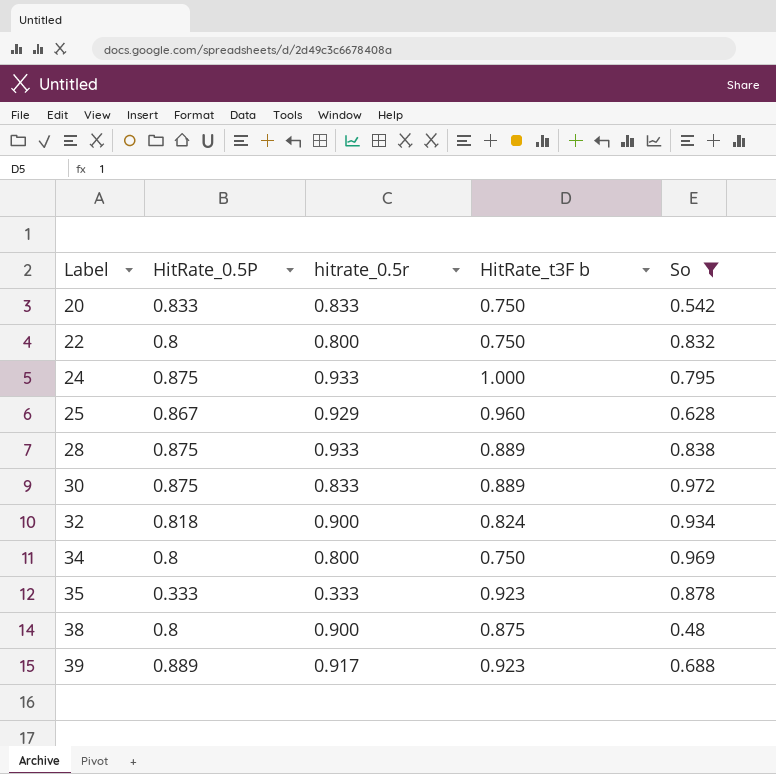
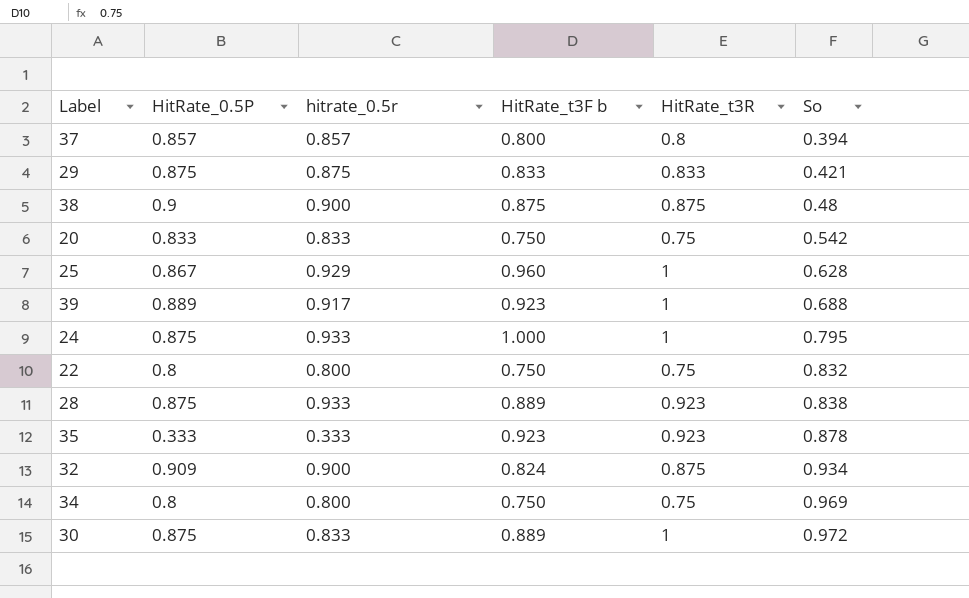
filter: So >= 0.48 -> none
row order: Label ascending -> So ascending
column HitRate_t3R | position: none -> 5
38 | HitRate_0.5P: 0.8 -> 0.9
32 | HitRate_0.5P: 0.818 -> 0.909

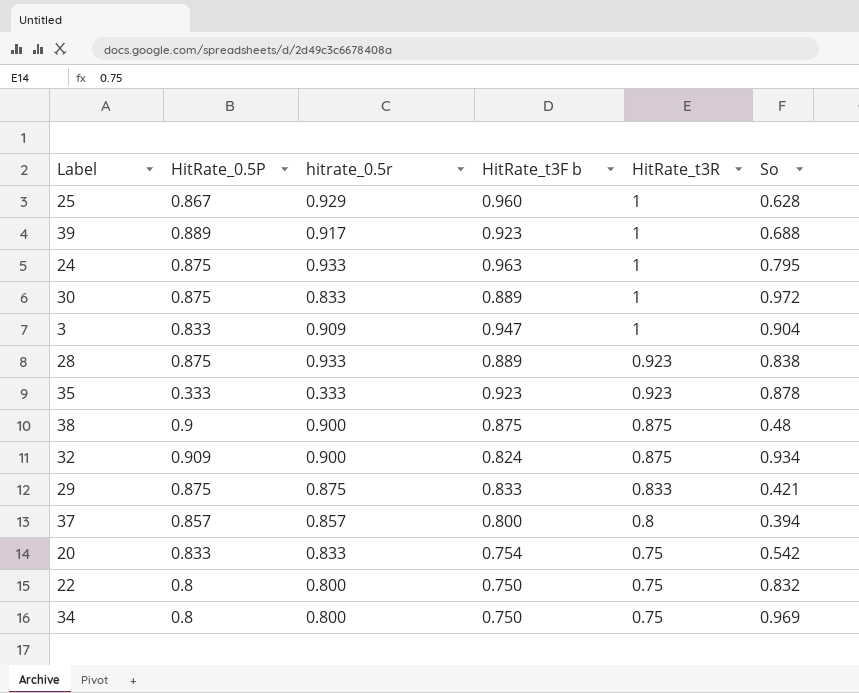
row order: So ascending -> HitRate_t3R descending
24 | HitRate_t3F b: 1.000 -> 0.963
row 3: none -> 0.833 | 0.909 | 0.947 | 1 | 0.904
20 | HitRate_t3F b: 0.750 -> 0.754

